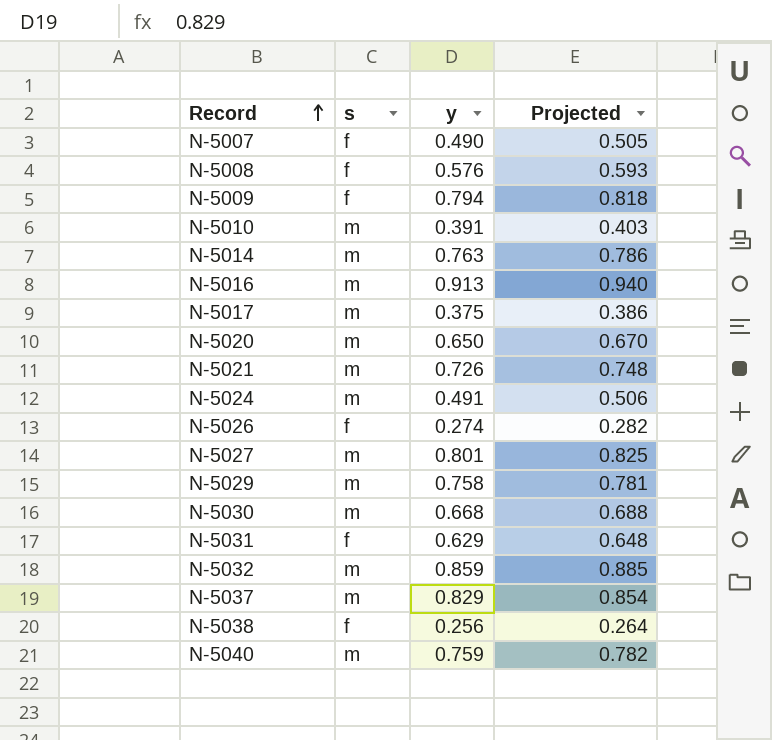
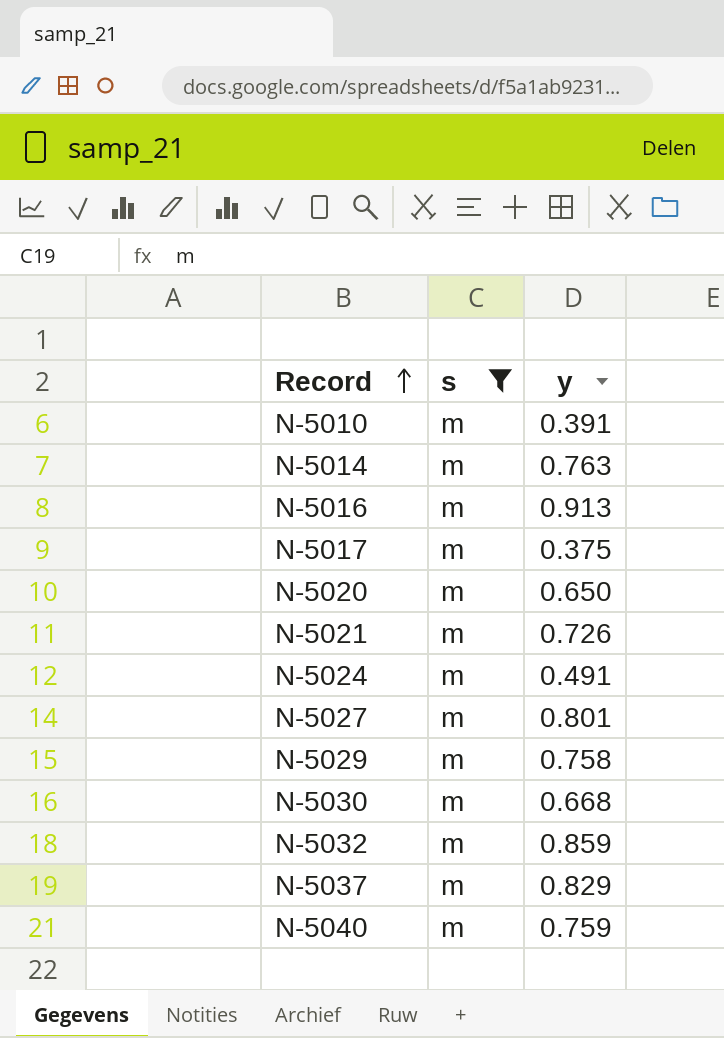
filter: none -> s = m
column Projected | formula: [y] * 1.03 -> none

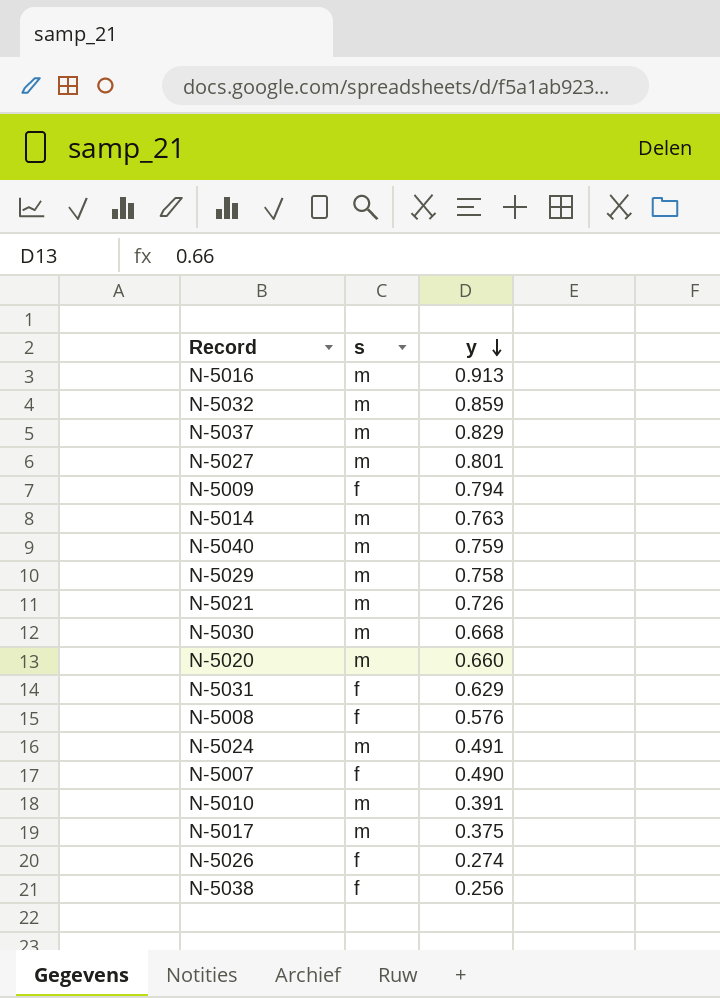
filter: s = m -> none
row order: Record ascending -> y descending
N-5020 | y: 0.650 -> 0.660

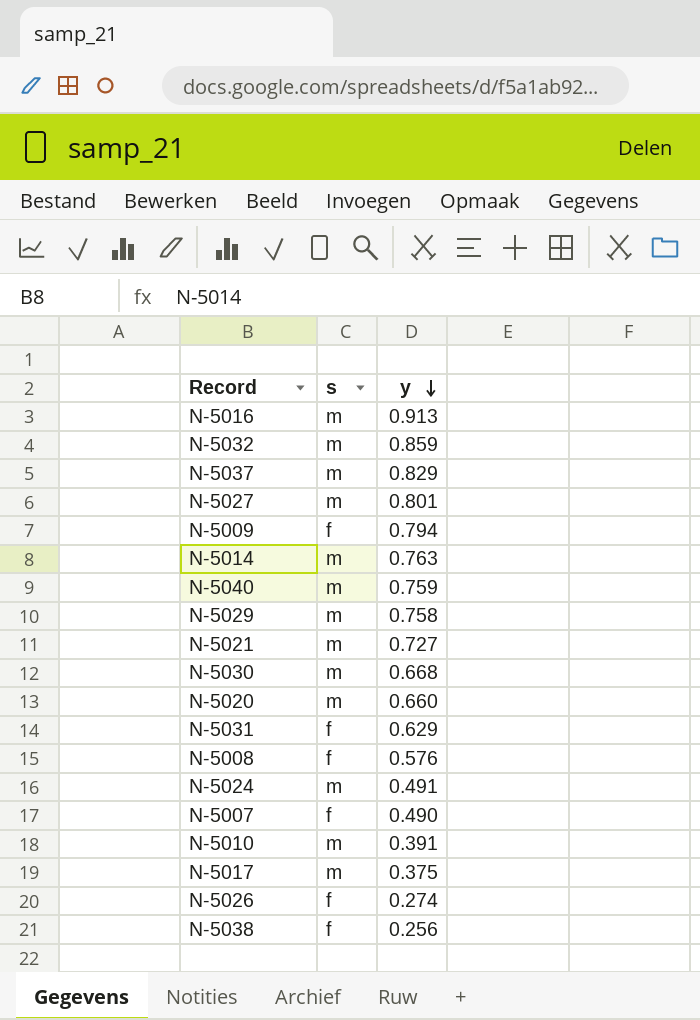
N-5021 | y: 0.726 -> 0.727

